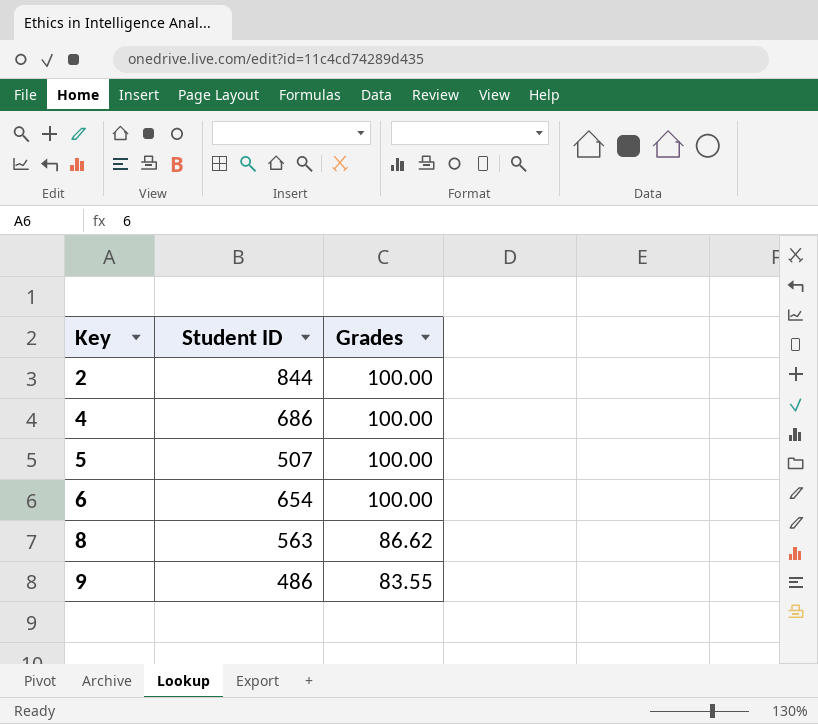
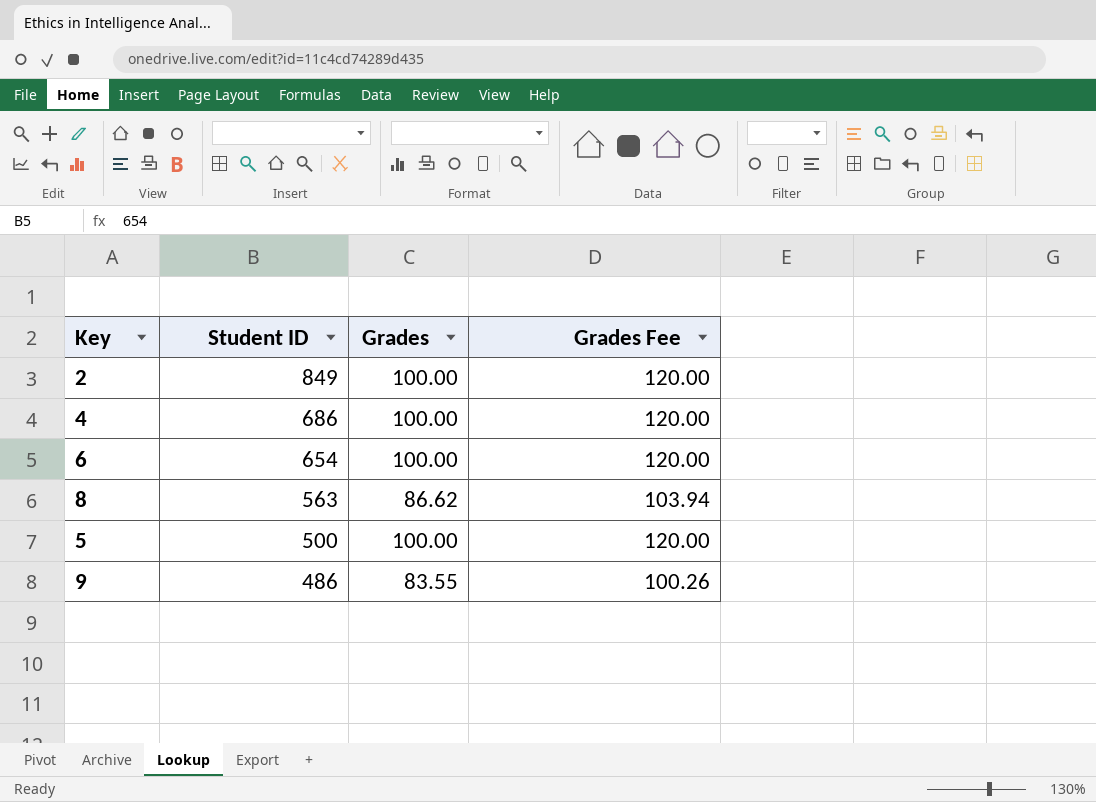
row order: Key ascending -> Student ID descending
column Grades Fee | formula: none -> [Grades] * 1.2
2 | Student ID: 844 -> 849
5 | Student ID: 507 -> 500

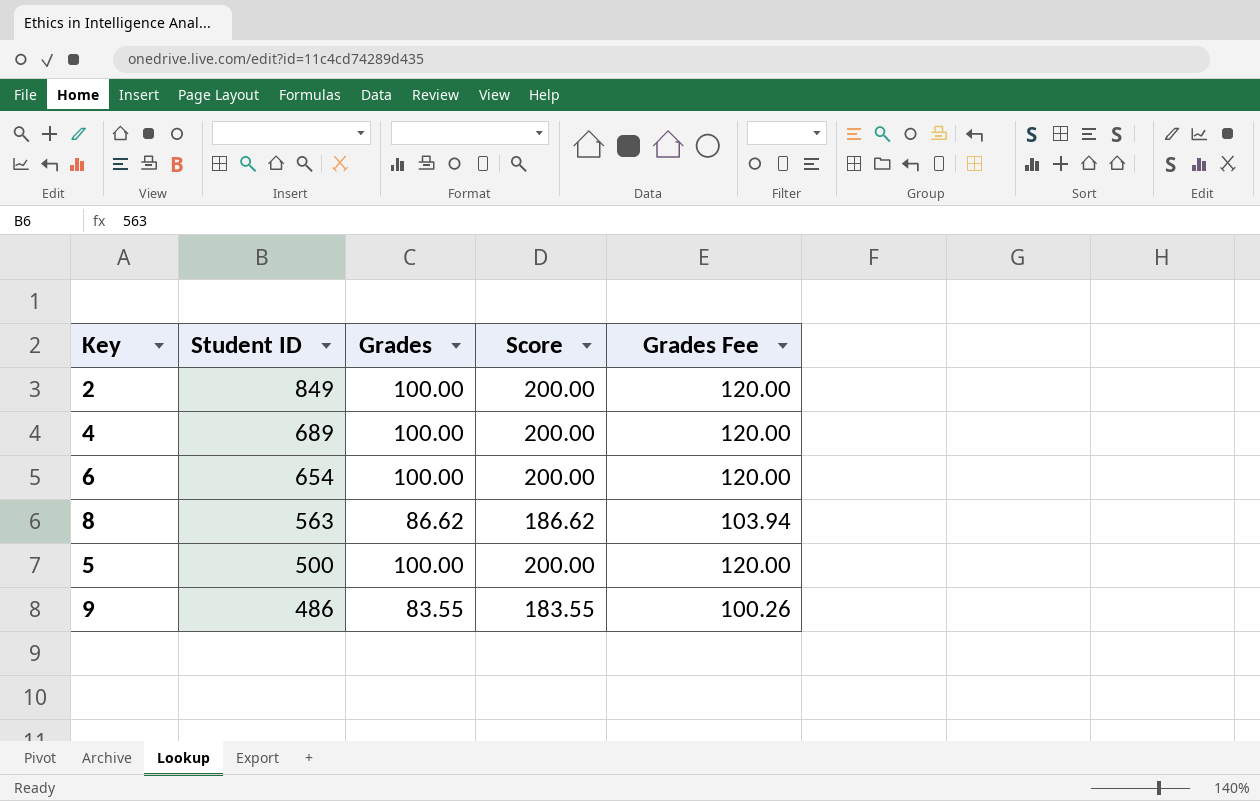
column Score | formula: none -> [Grades] + 100
4 | Student ID: 686 -> 689

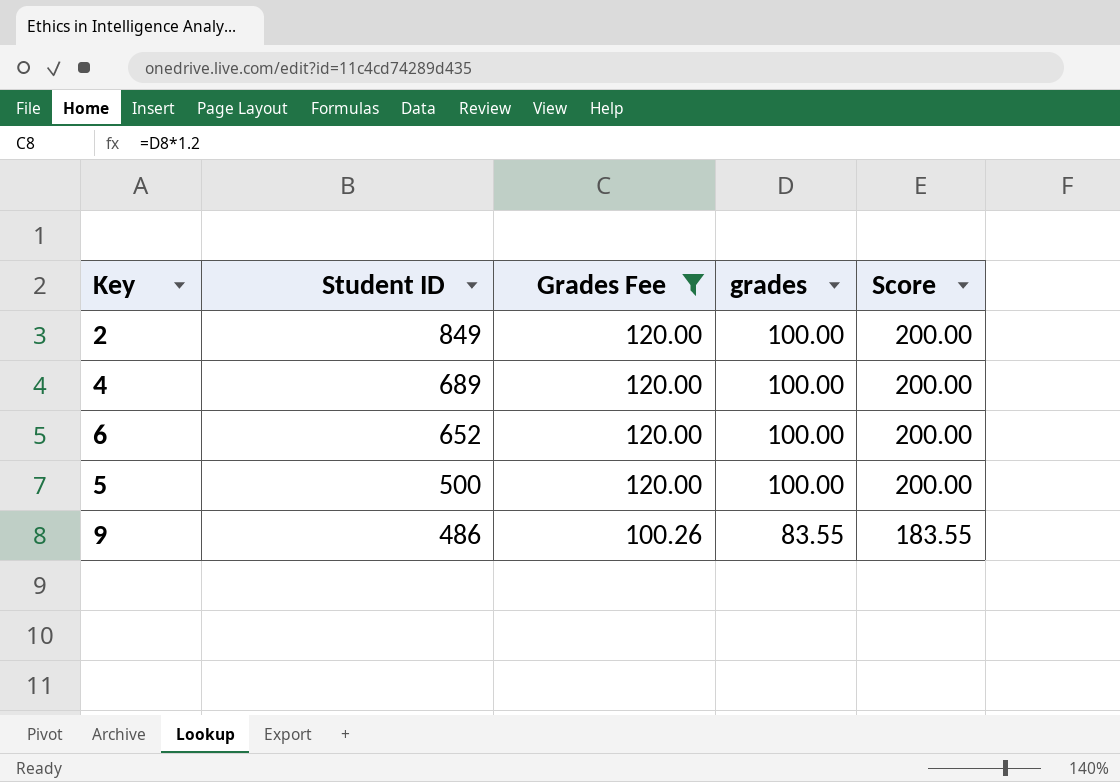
filter: none -> Grades Fee != 103.94
column Grades Fee | position: 5 -> 3
column name: Grades -> grades
6 | Student ID: 654 -> 652

